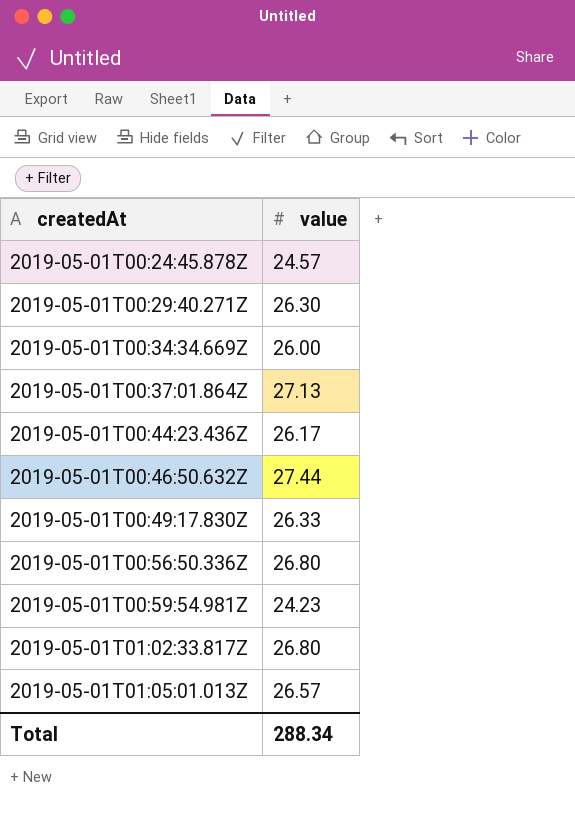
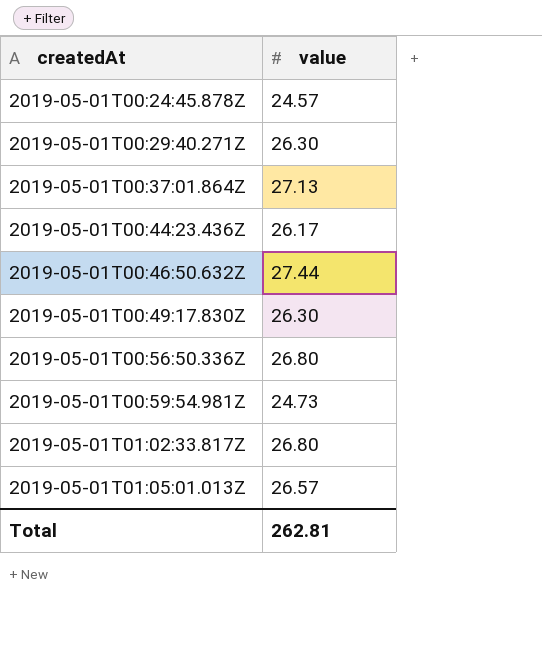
row 2019-05-01T00:34:34.669Z: 26.00 -> none
2019-05-01T00:49:17.830Z | value: 26.33 -> 26.30
2019-05-01T00:59:54.981Z | value: 24.23 -> 24.73
Total | value: 288.34 -> 262.81

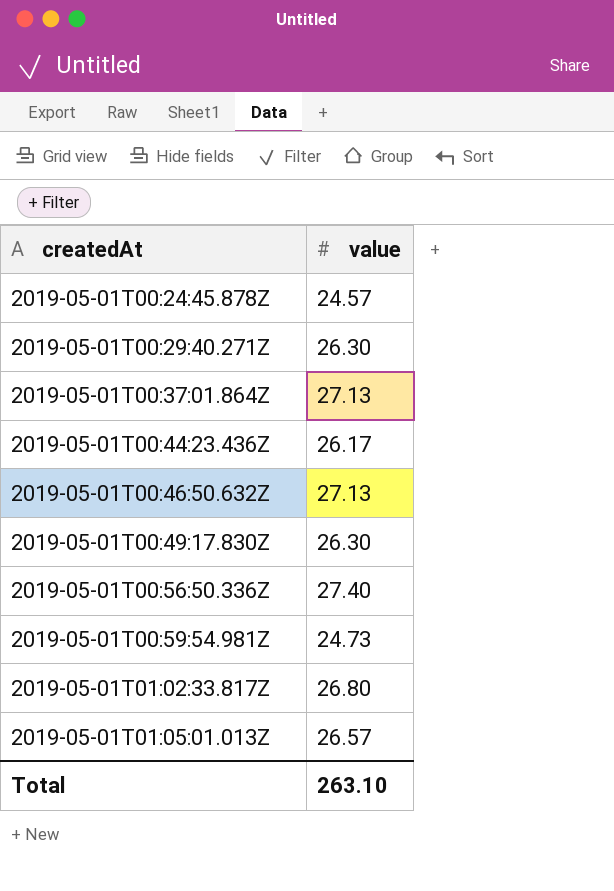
2019-05-01T00:46:50.632Z | value: 27.44 -> 27.13
2019-05-01T00:56:50.336Z | value: 26.80 -> 27.40
Total | value: 262.81 -> 263.10

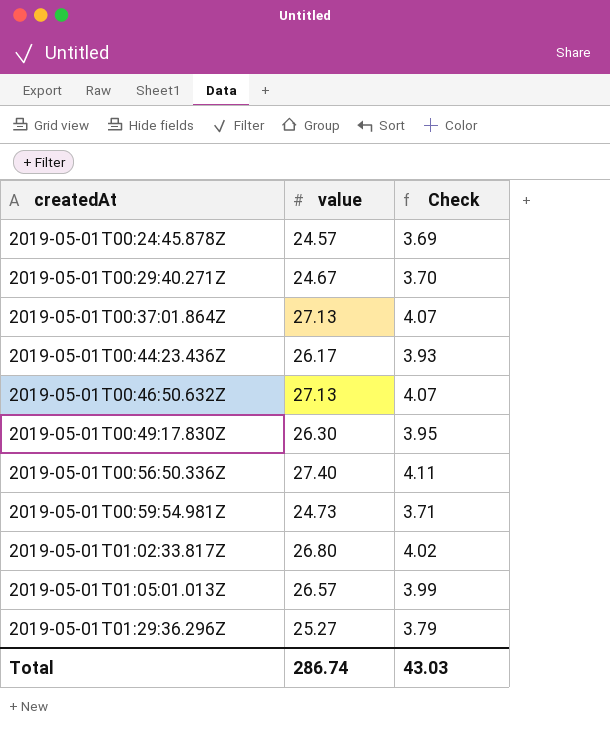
column Check | formula: none -> [value] * 0.15
2019-05-01T00:29:40.271Z | value: 26.30 -> 24.67
row 2019-05-01T01:29:36.296Z: none -> 25.27 | 3.79
Total | value: 263.10 -> 286.74

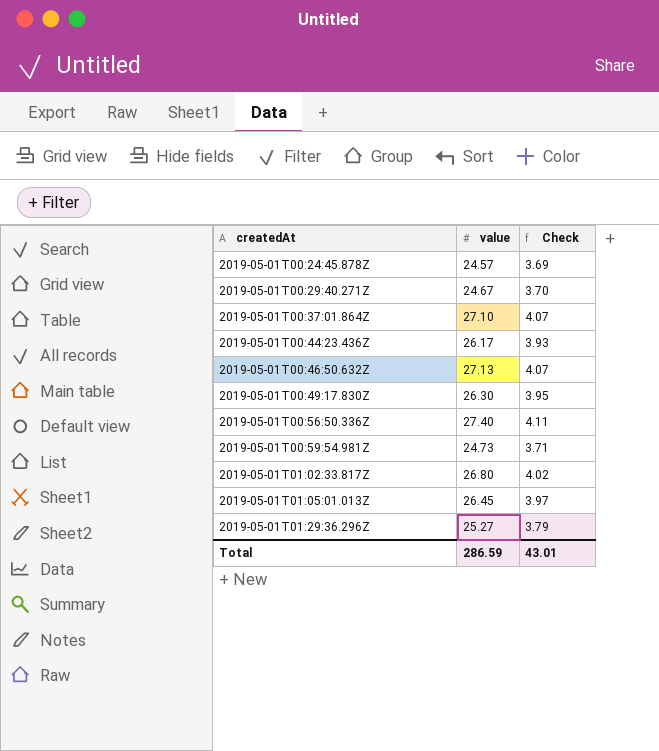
2019-05-01T00:37:01.864Z | value: 27.13 -> 27.10
2019-05-01T01:05:01.013Z | value: 26.57 -> 26.45
2019-05-01T01:05:01.013Z | Check: 3.99 -> 3.97
Total | value: 286.74 -> 286.59
Total | Check: 43.03 -> 43.01

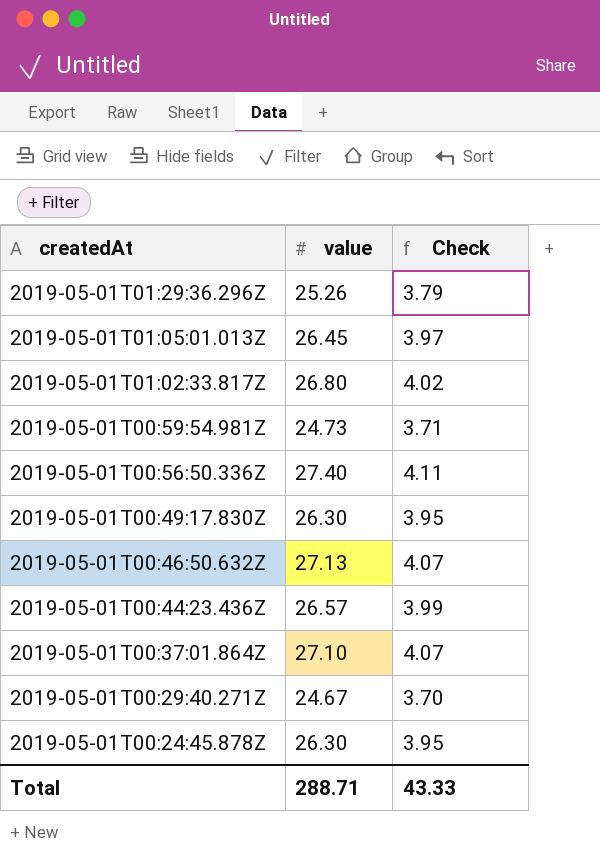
row order: createdAt ascending -> createdAt descending
2019-05-01T01:29:36.296Z | value: 25.27 -> 25.26
2019-05-01T00:44:23.436Z | value: 26.17 -> 26.57
2019-05-01T00:44:23.436Z | Check: 3.93 -> 3.99
2019-05-01T00:24:45.878Z | value: 24.57 -> 26.30
2019-05-01T00:24:45.878Z | Check: 3.69 -> 3.95
Total | value: 286.59 -> 288.71
Total | Check: 43.01 -> 43.33

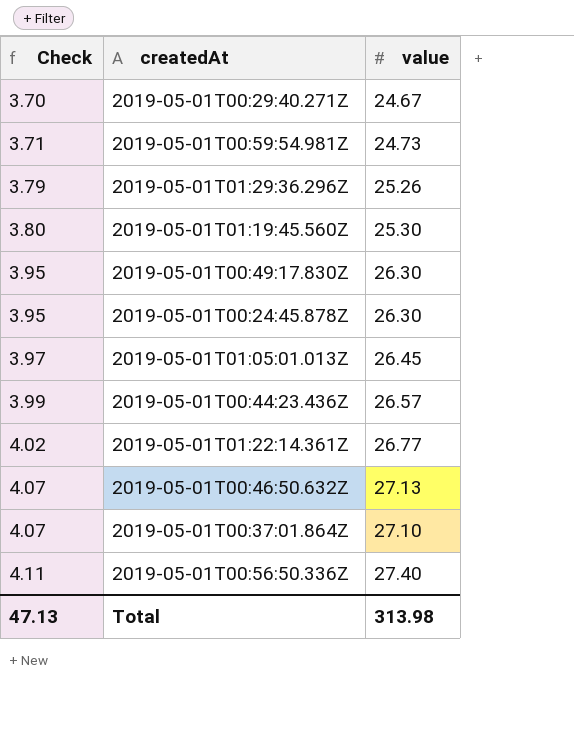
row order: createdAt descending -> Check ascending
column Check | position: 3 -> 1
row 2019-05-01T01:02:33.817Z: 26.80 | 4.02 -> none
row 2019-05-01T01:19:45.560Z: none -> 3.80 | 25.30
row 2019-05-01T01:22:14.361Z: none -> 4.02 | 26.77
Total | Check: 43.33 -> 47.13
Total | value: 288.71 -> 313.98

